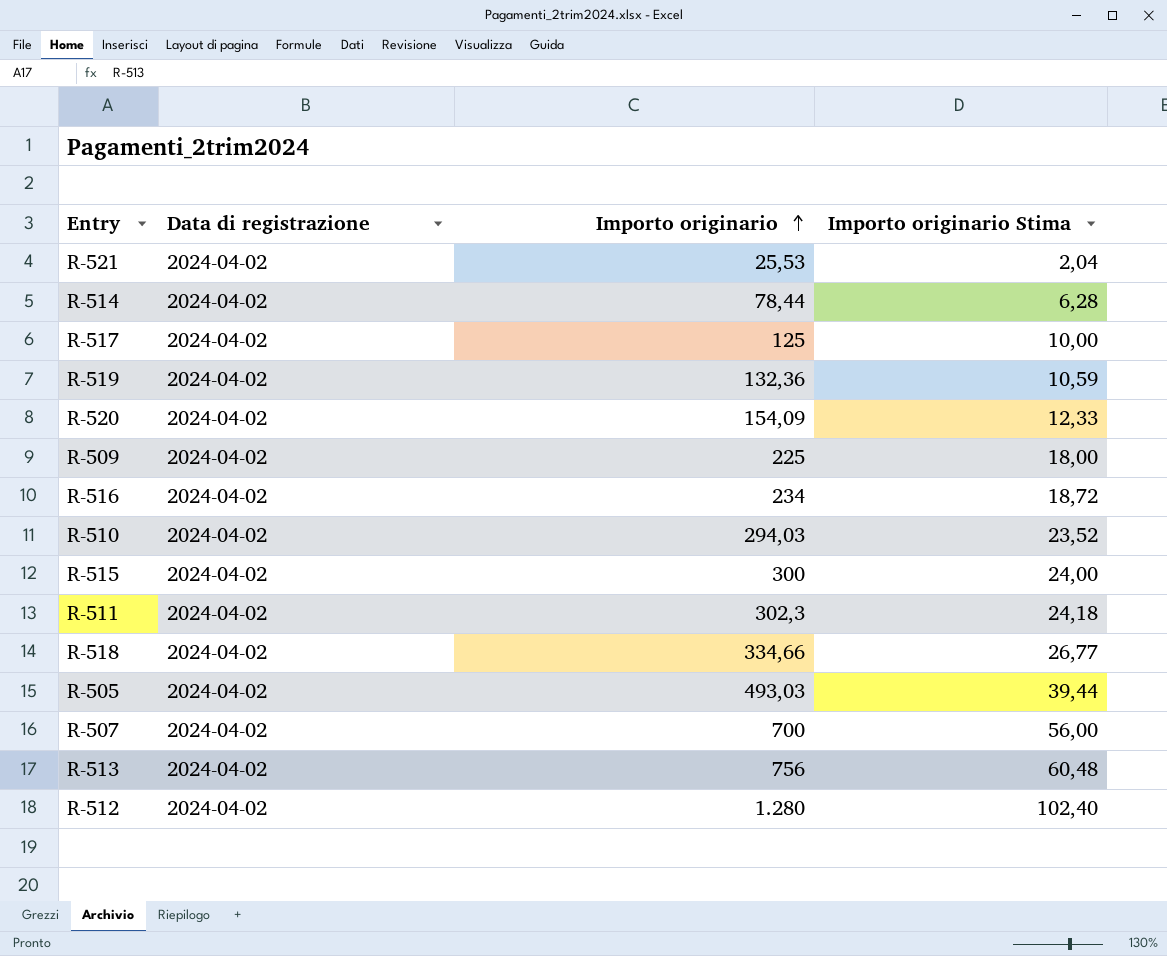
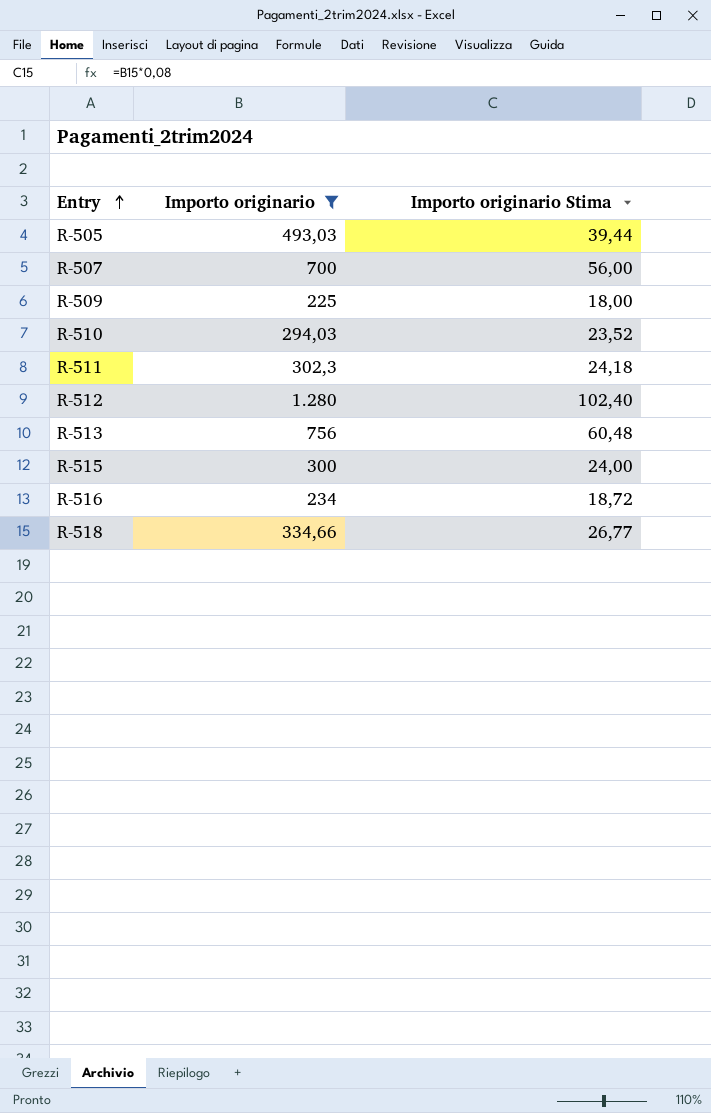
filter: none -> Importo originario >= 225
row order: Importo originario ascending -> Entry ascending
column Data di registrazione | position: 2 -> none

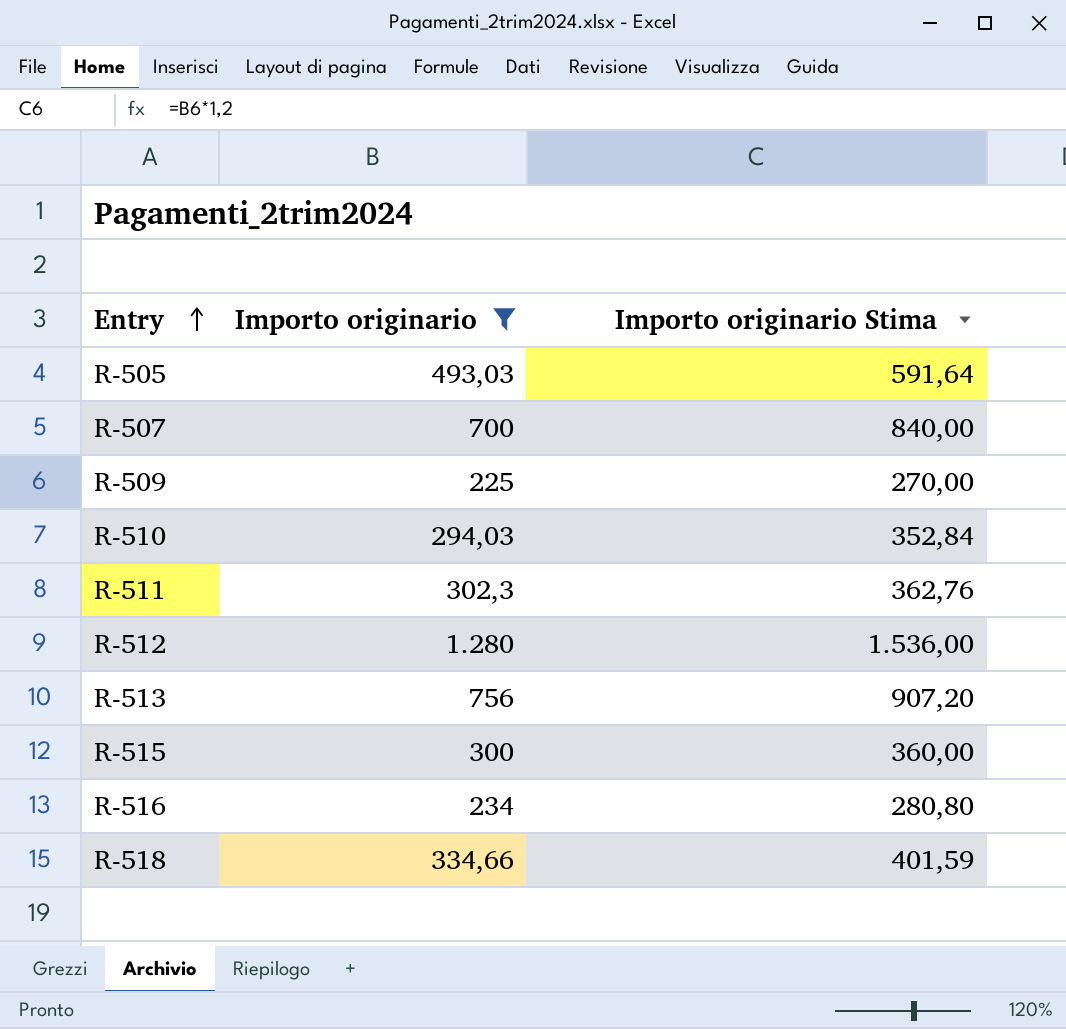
column Importo originario Stima | formula: [Importo originario] * 0,08 -> [Importo originario] * 1,2

